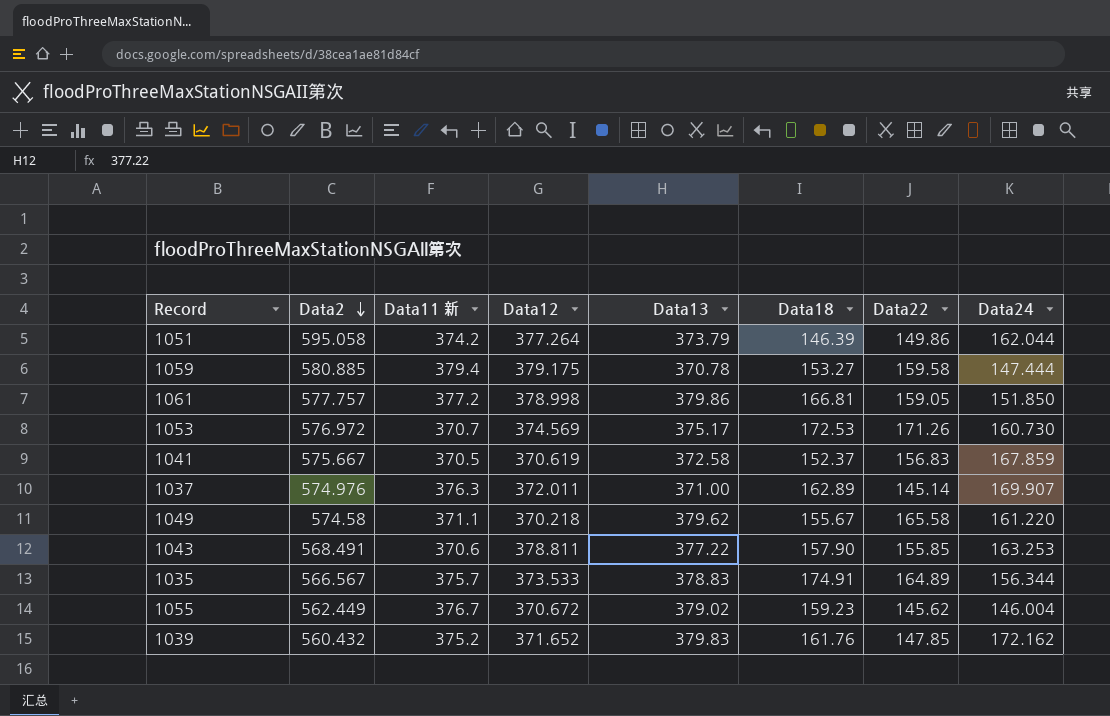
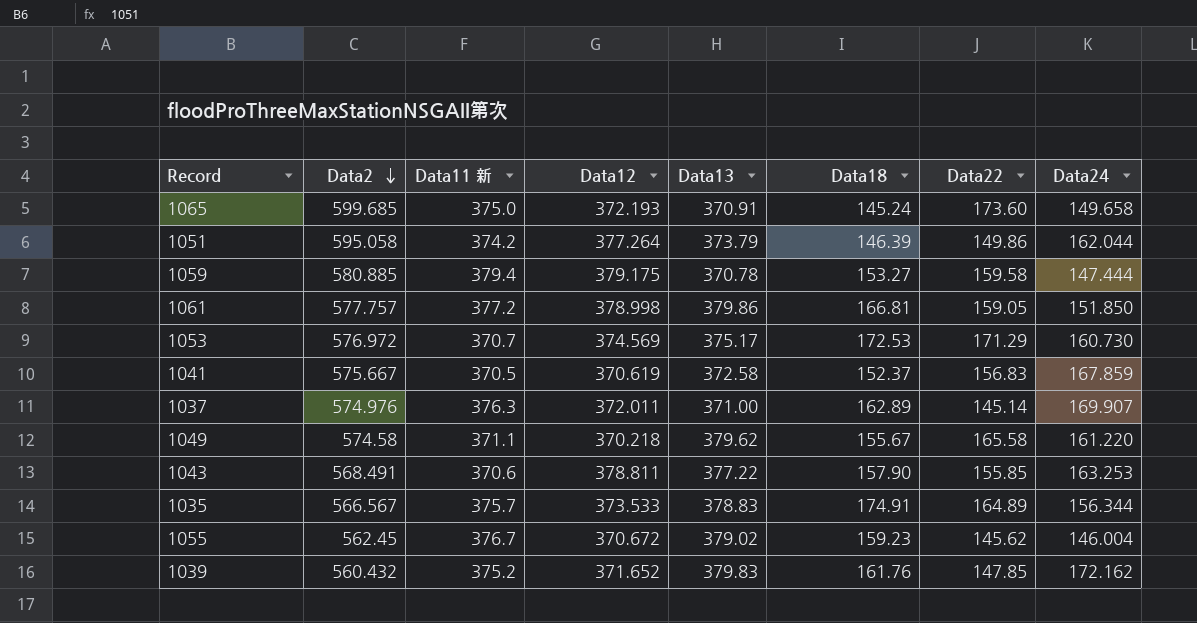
row 1065: none -> 599.685 | 375.0 | 372.193 | 370.91 | 145.24 | 173.60 | 149.658
1053 | Data22: 171.26 -> 171.29
1055 | Data2: 562.449 -> 562.45

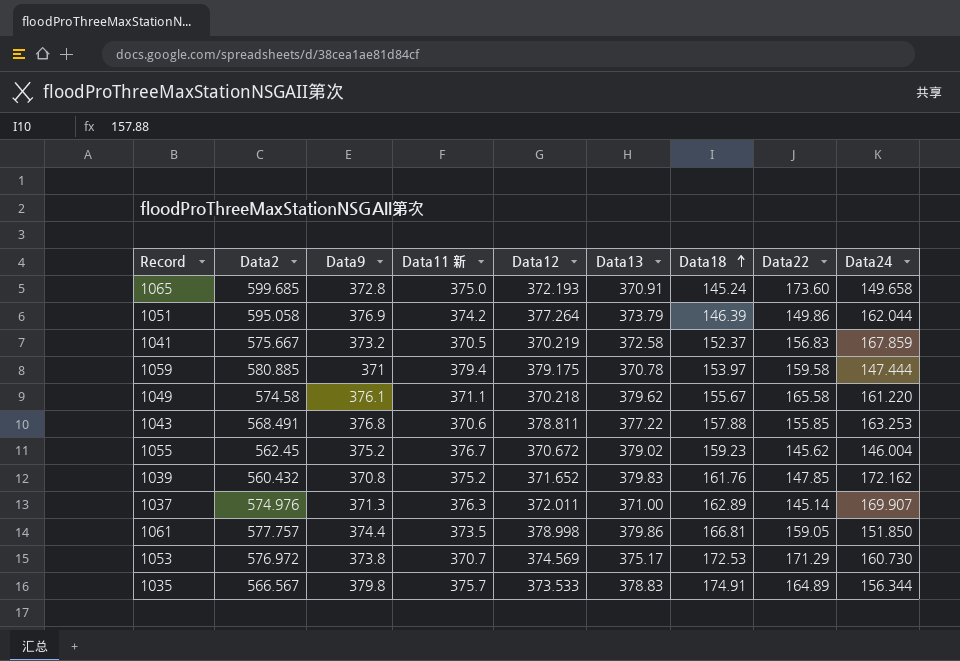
row order: Data2 descending -> Data18 ascending
column Data9 | position: none -> 3
1041 | Data12: 370.619 -> 370.219
1059 | Data18: 153.27 -> 153.97
1043 | Data18: 157.90 -> 157.88
1061 | Data11 新: 377.2 -> 373.5

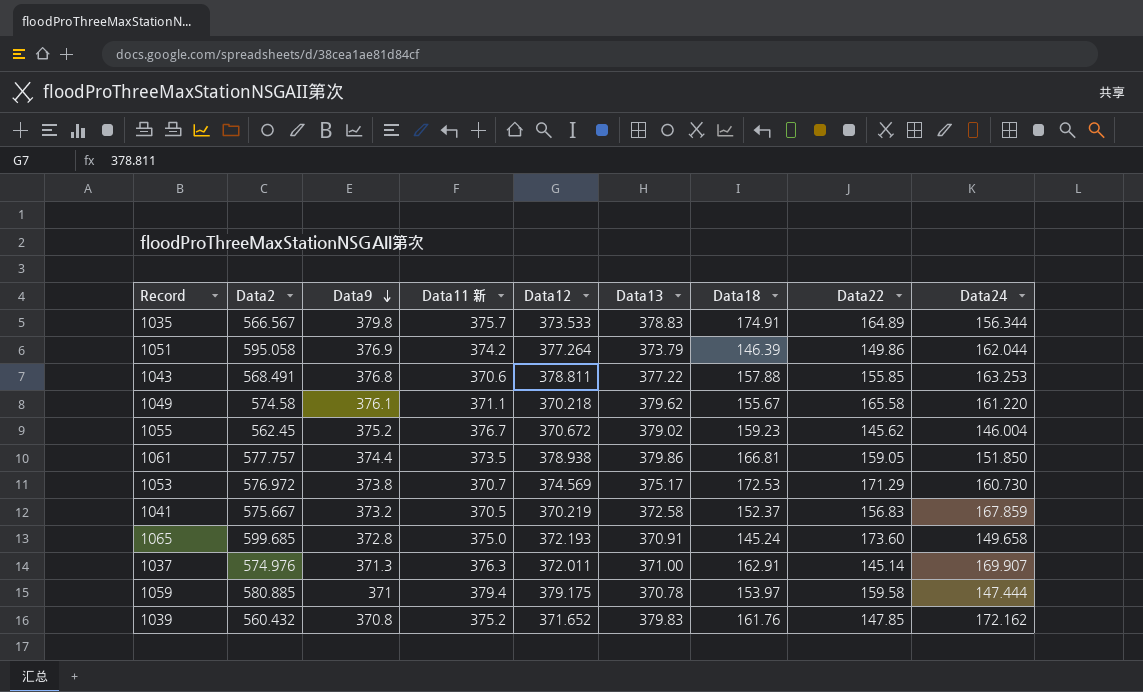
row order: Data18 ascending -> Data9 descending
1061 | Data12: 378.998 -> 378.938
1037 | Data18: 162.89 -> 162.91

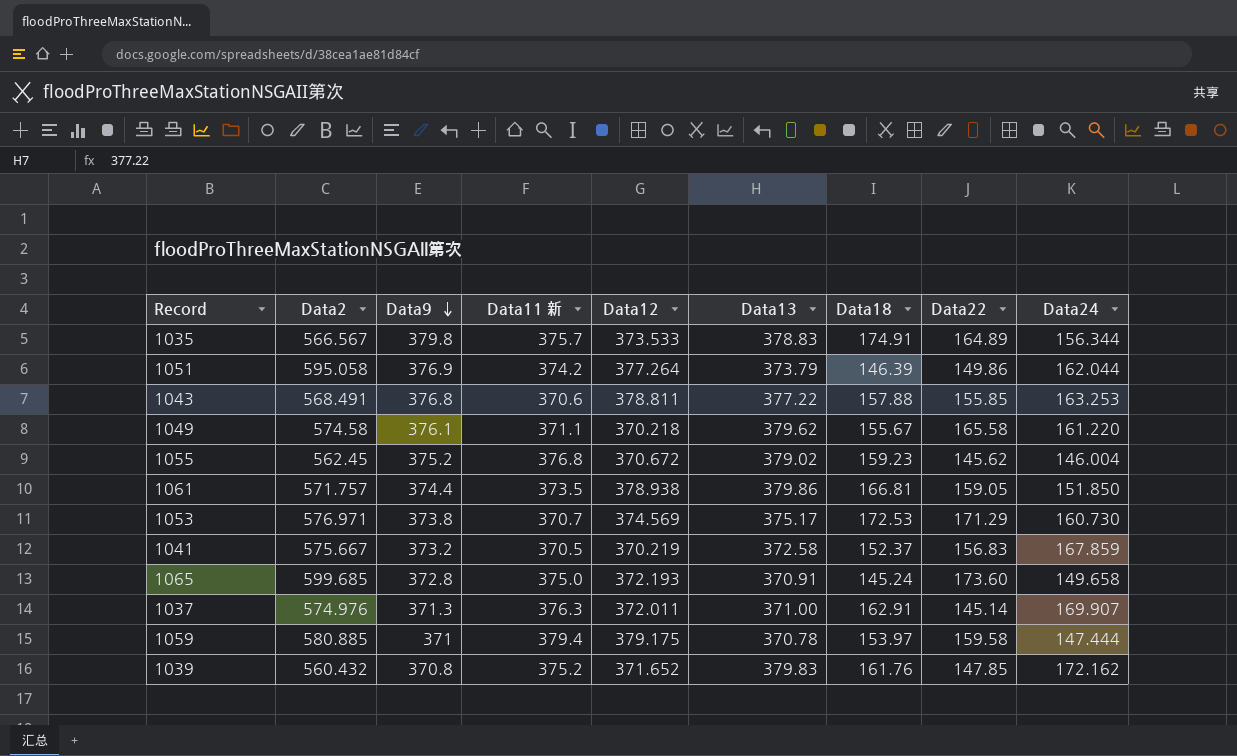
1055 | Data11 新: 376.7 -> 376.8
1061 | Data2: 577.757 -> 571.757
1053 | Data2: 576.972 -> 576.971

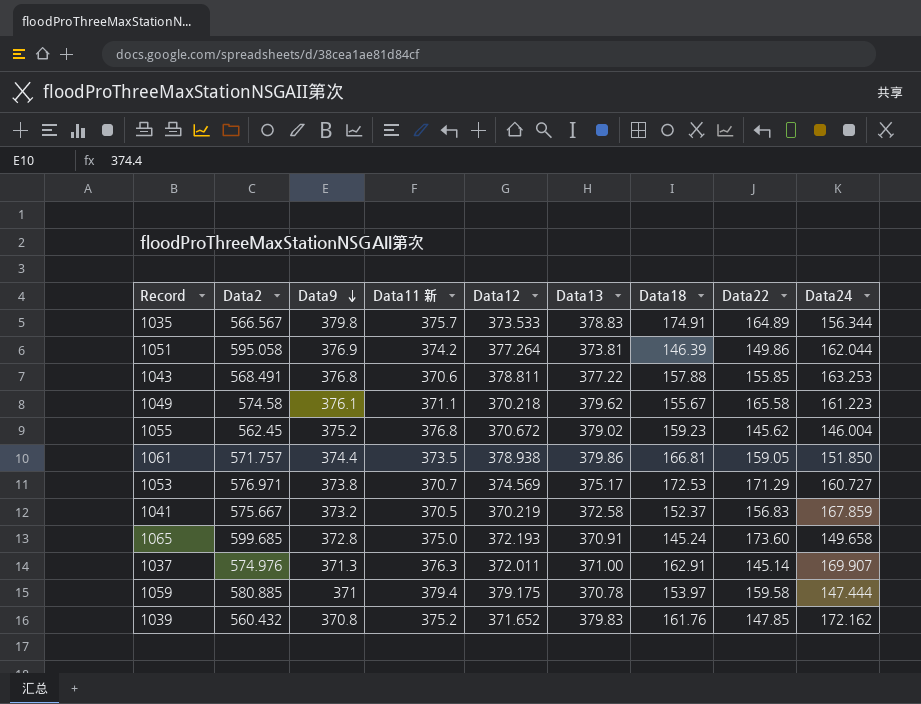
1051 | Data13: 373.79 -> 373.81
1049 | Data24: 161.220 -> 161.223
1053 | Data24: 160.730 -> 160.727

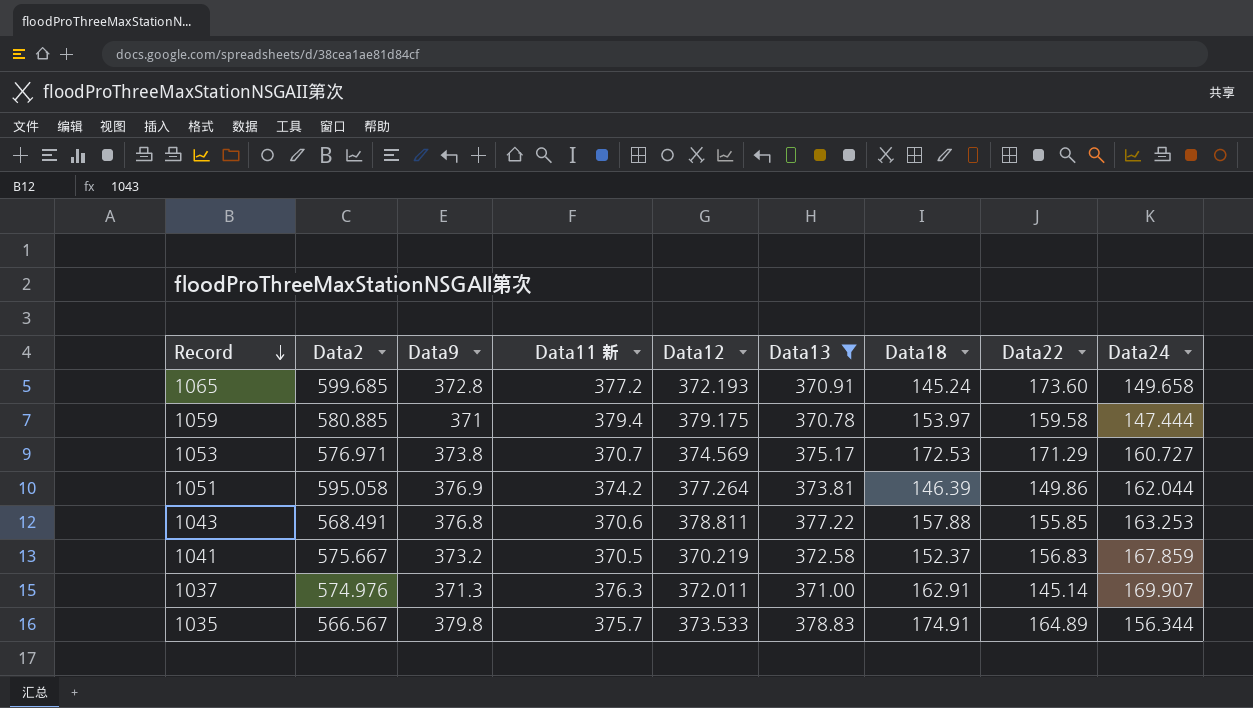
filter: none -> Data13 <= 378.83
row order: Data9 descending -> Record descending
1065 | Data11 新: 375.0 -> 377.2

